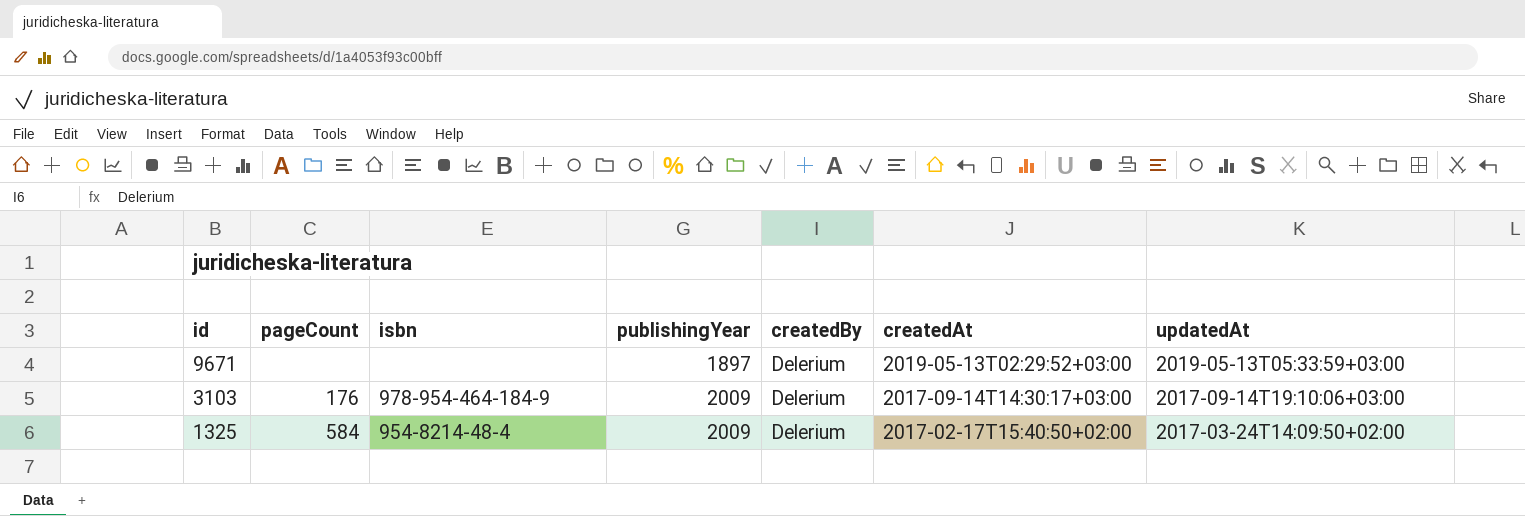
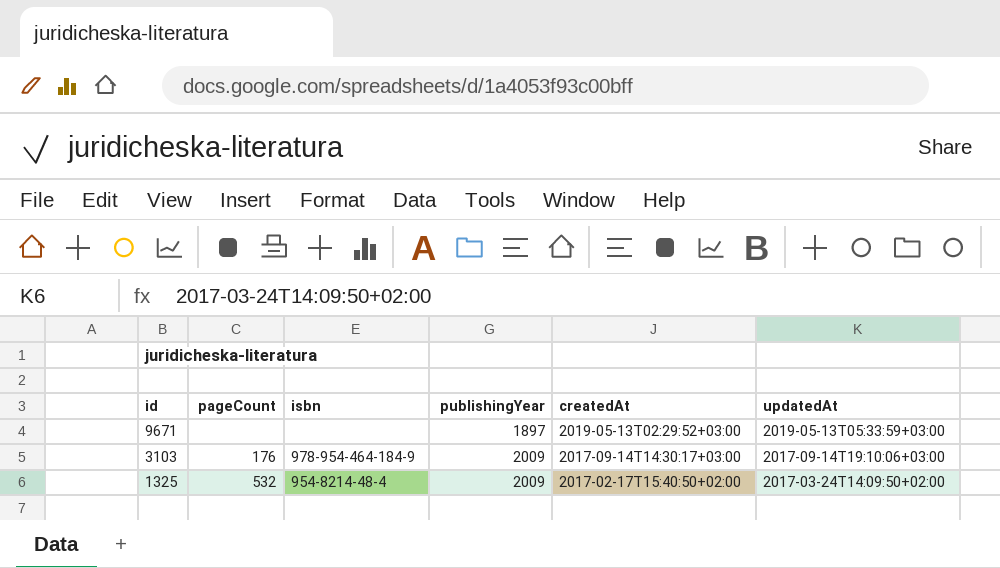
column createdBy | position: 5 -> none
1325 | pageCount: 584 -> 532

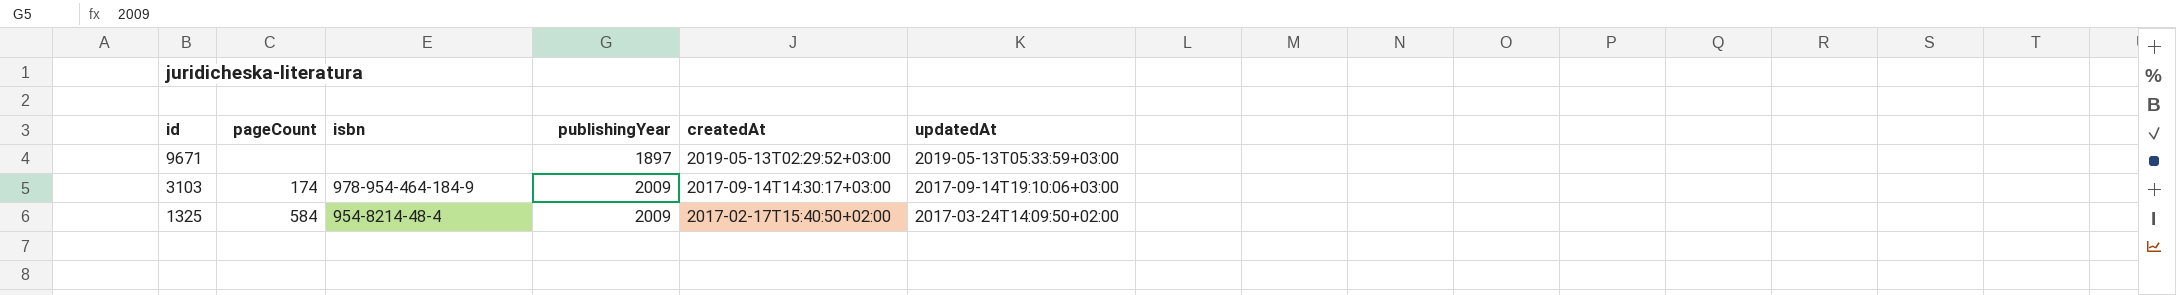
3103 | pageCount: 176 -> 174
1325 | pageCount: 532 -> 584

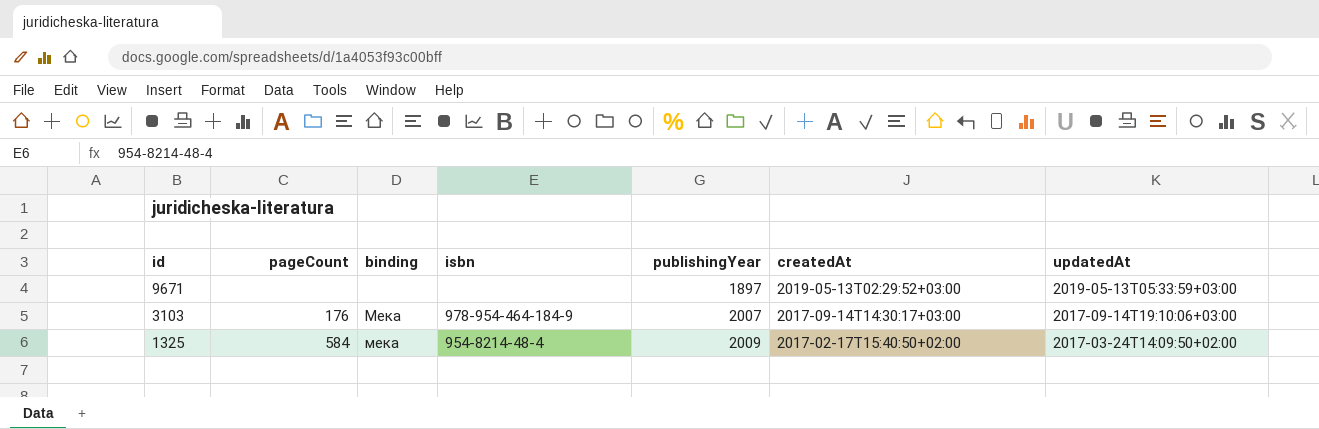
column binding | position: none -> 3
3103 | pageCount: 174 -> 176
3103 | publishingYear: 2009 -> 2007

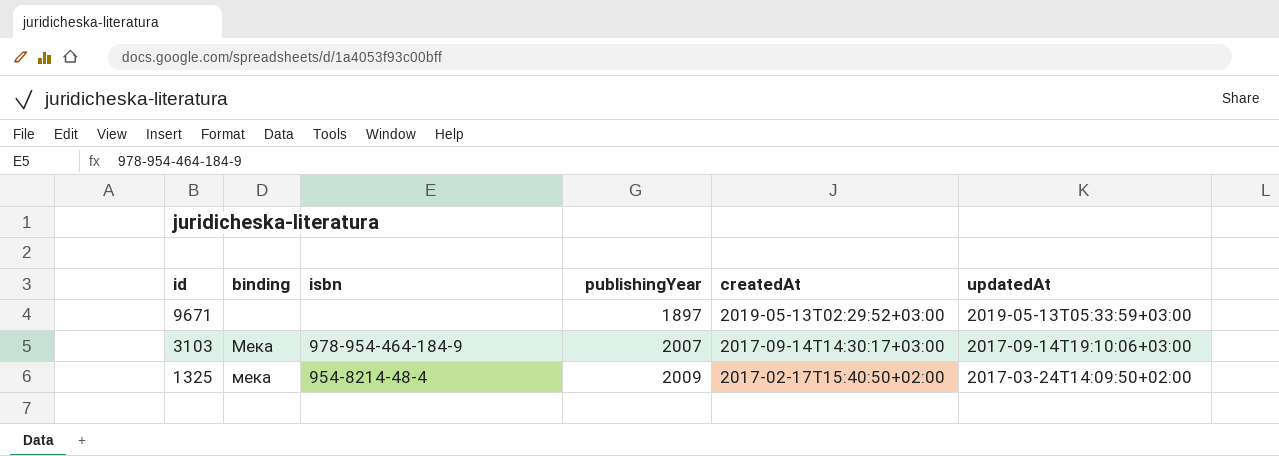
column pageCount | position: 2 -> none

